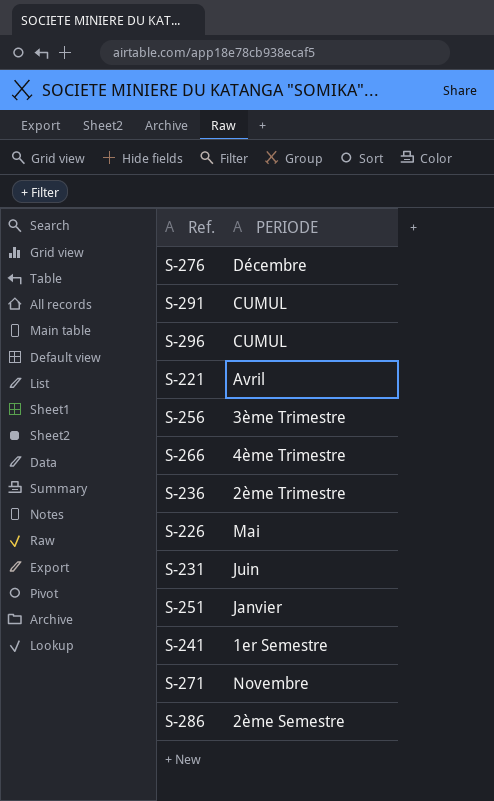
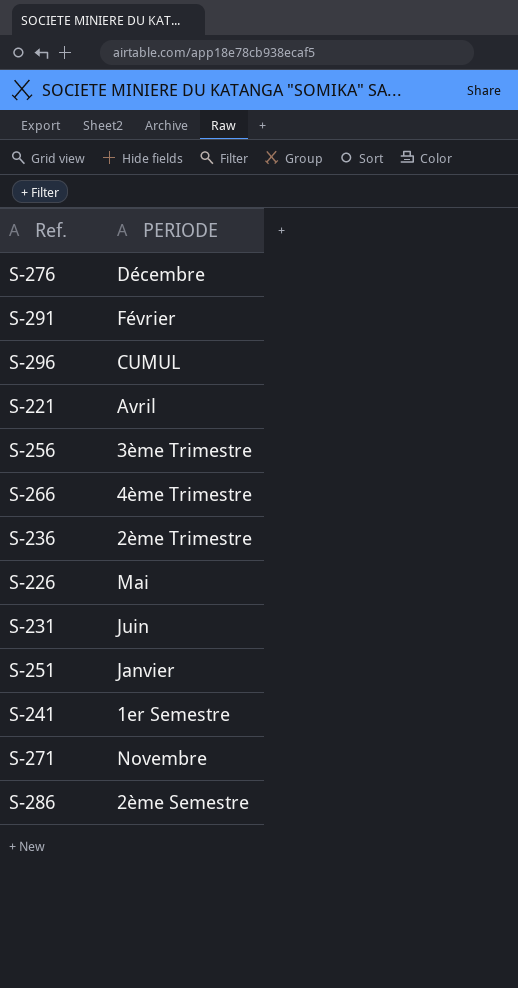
S-291 | PERIODE: CUMUL -> Février

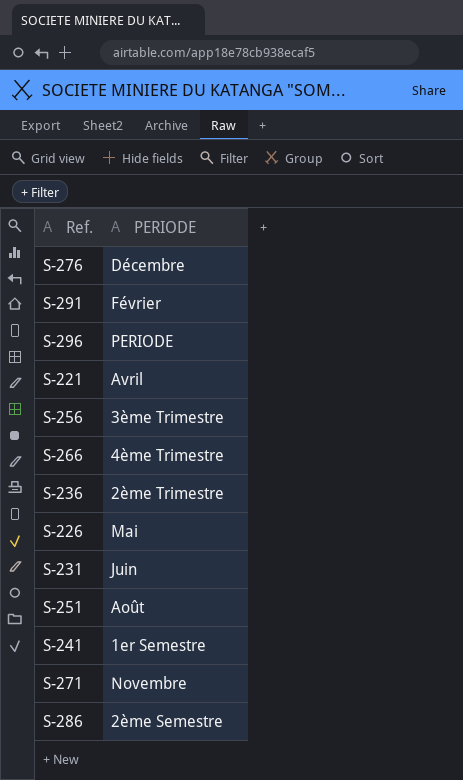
S-296 | PERIODE: CUMUL -> PERIODE
S-251 | PERIODE: Janvier -> Août

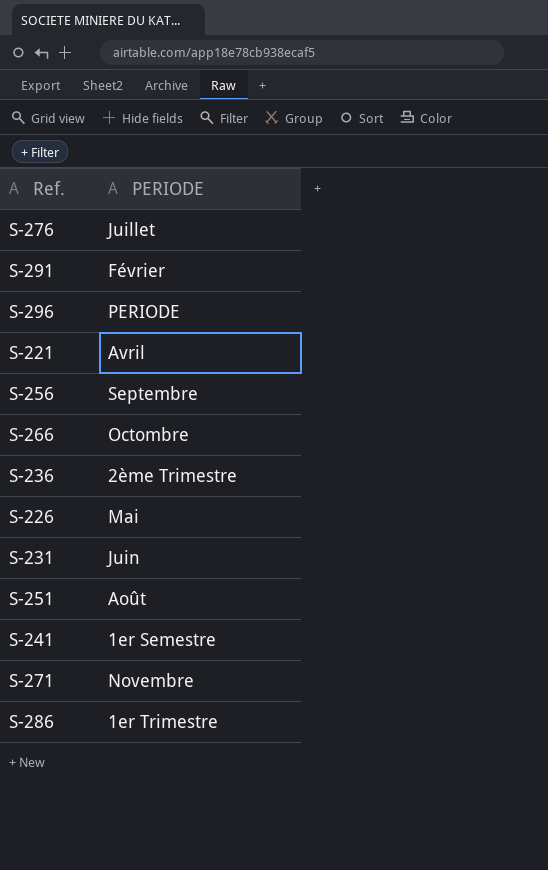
S-276 | PERIODE: Décembre -> Juillet
S-256 | PERIODE: 3ème Trimestre -> Septembre
S-266 | PERIODE: 4ème Trimestre -> Octombre
S-286 | PERIODE: 2ème Semestre -> 1er Trimestre

